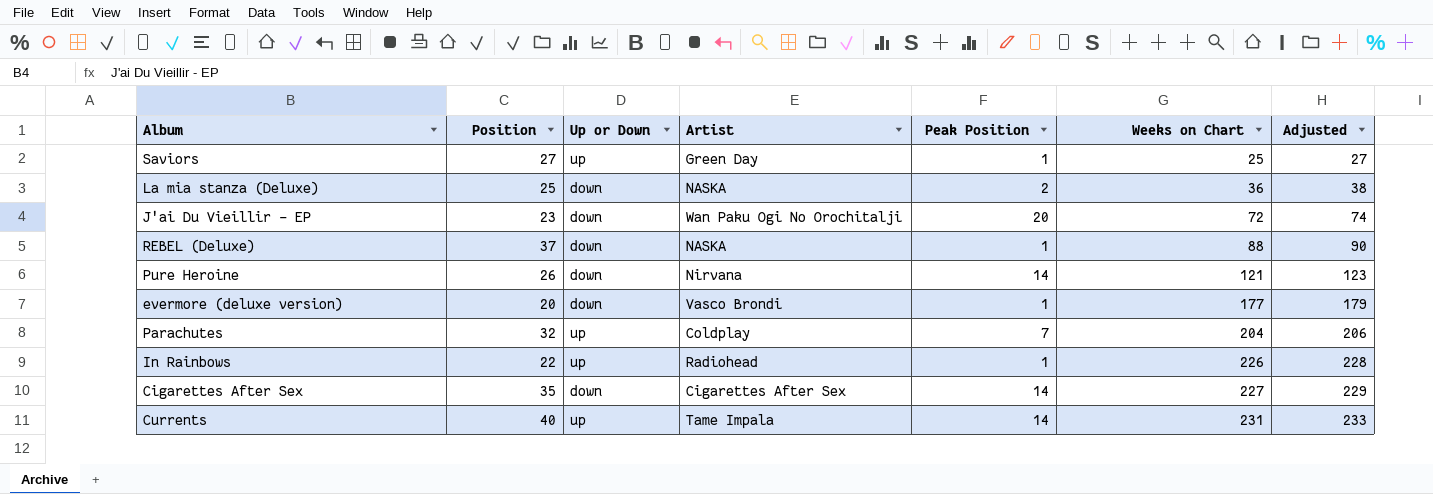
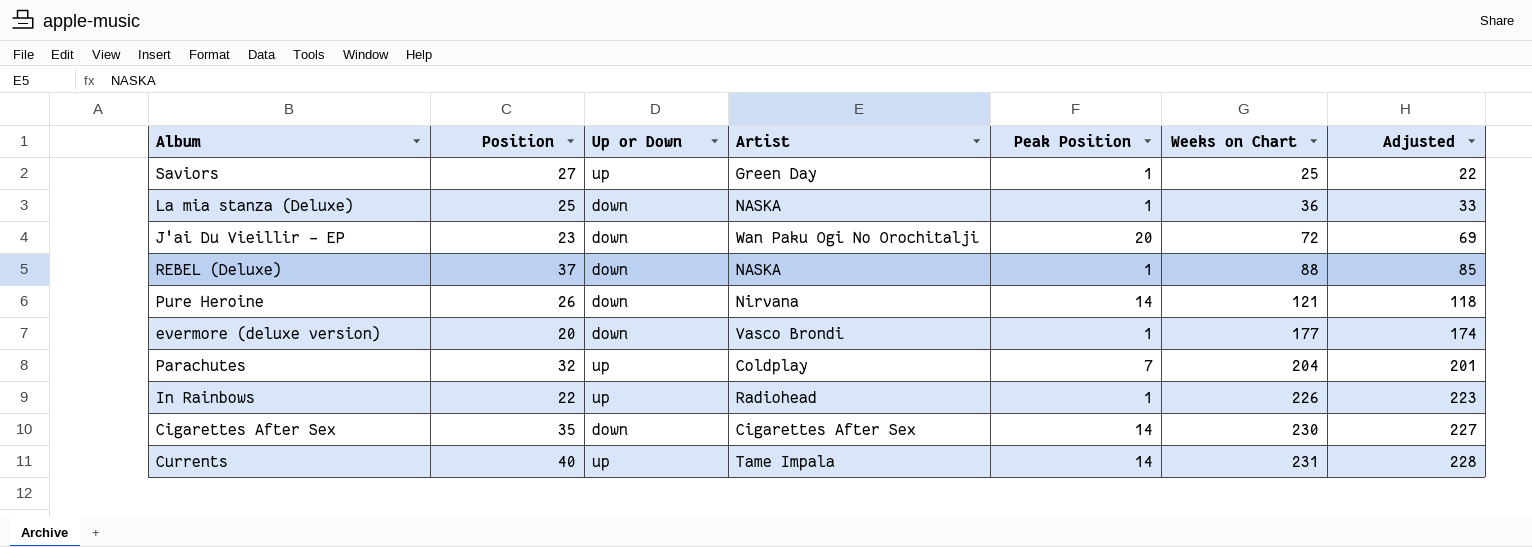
column Adjusted | formula: [Weeks on Chart] + 2 -> [Weeks on Chart] - 3
La mia stanza (Deluxe) | Peak Position: 2 -> 1
Cigarettes After Sex | Weeks on Chart: 227 -> 230

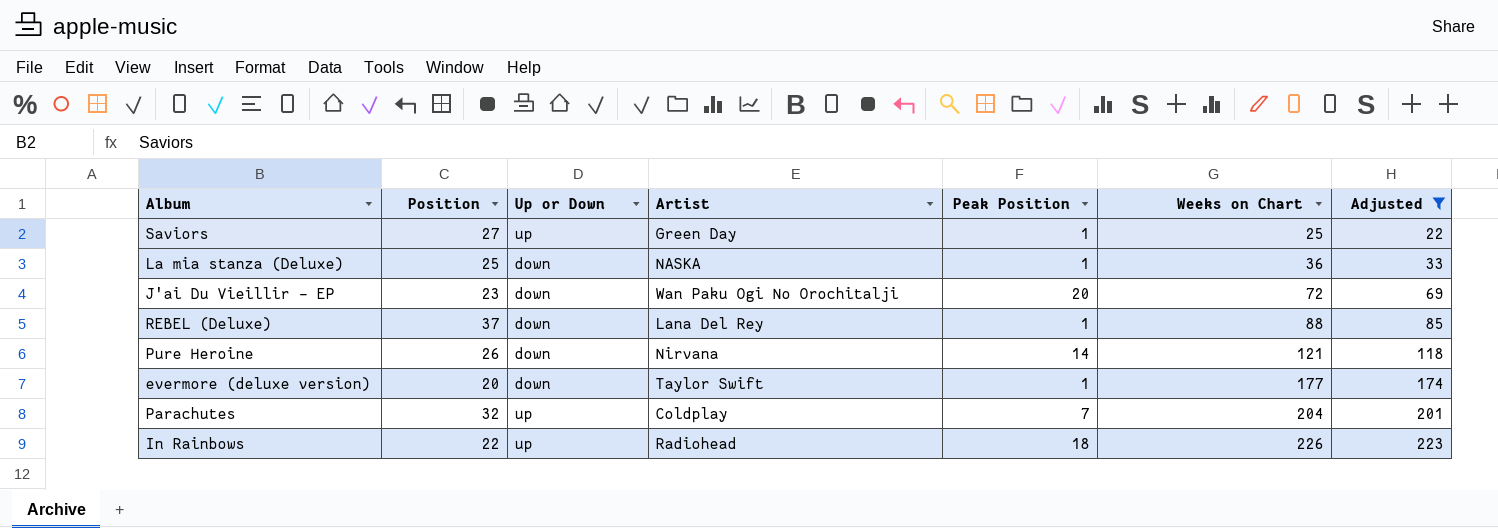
filter: none -> Adjusted <= 223
REBEL (Deluxe) | Artist: NASKA -> Lana Del Rey
evermore (deluxe version) | Artist: Vasco Brondi -> Taylor Swift
In Rainbows | Peak Position: 1 -> 18

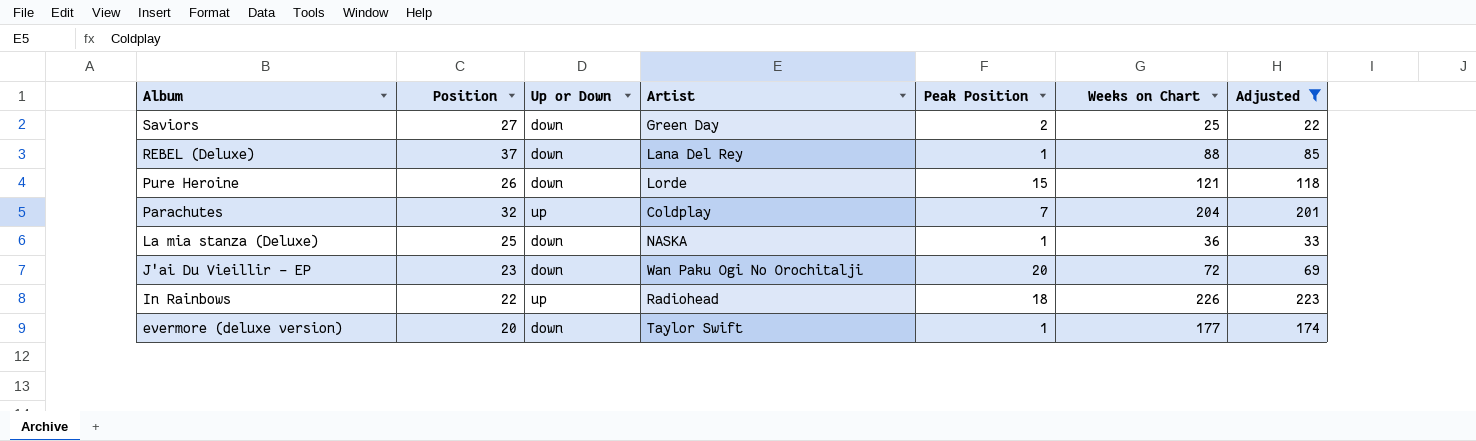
row order: Weeks on Chart ascending -> Album descending
Saviors | Up or Down: up -> down
Saviors | Peak Position: 1 -> 2
Pure Heroine | Artist: Nirvana -> Lorde
Pure Heroine | Peak Position: 14 -> 15

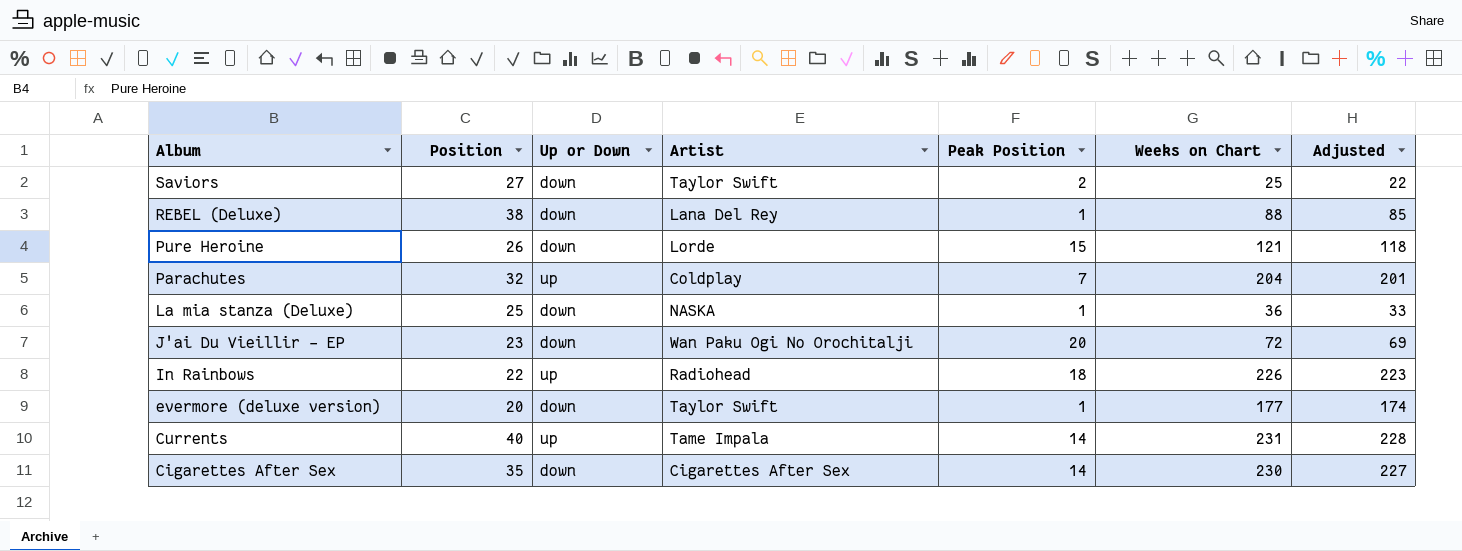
filter: Adjusted <= 223 -> none
Saviors | Artist: Green Day -> Taylor Swift
REBEL (Deluxe) | Position: 37 -> 38

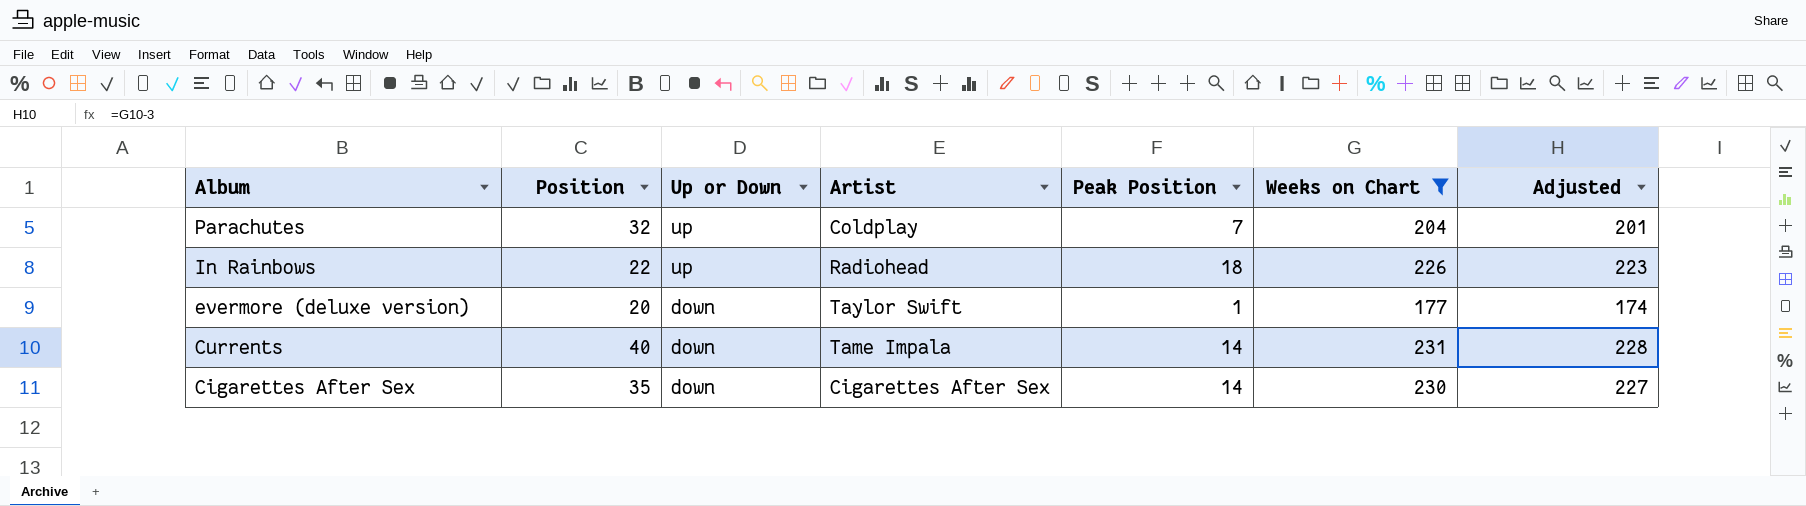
filter: none -> Weeks on Chart >= 177
Currents | Up or Down: up -> down

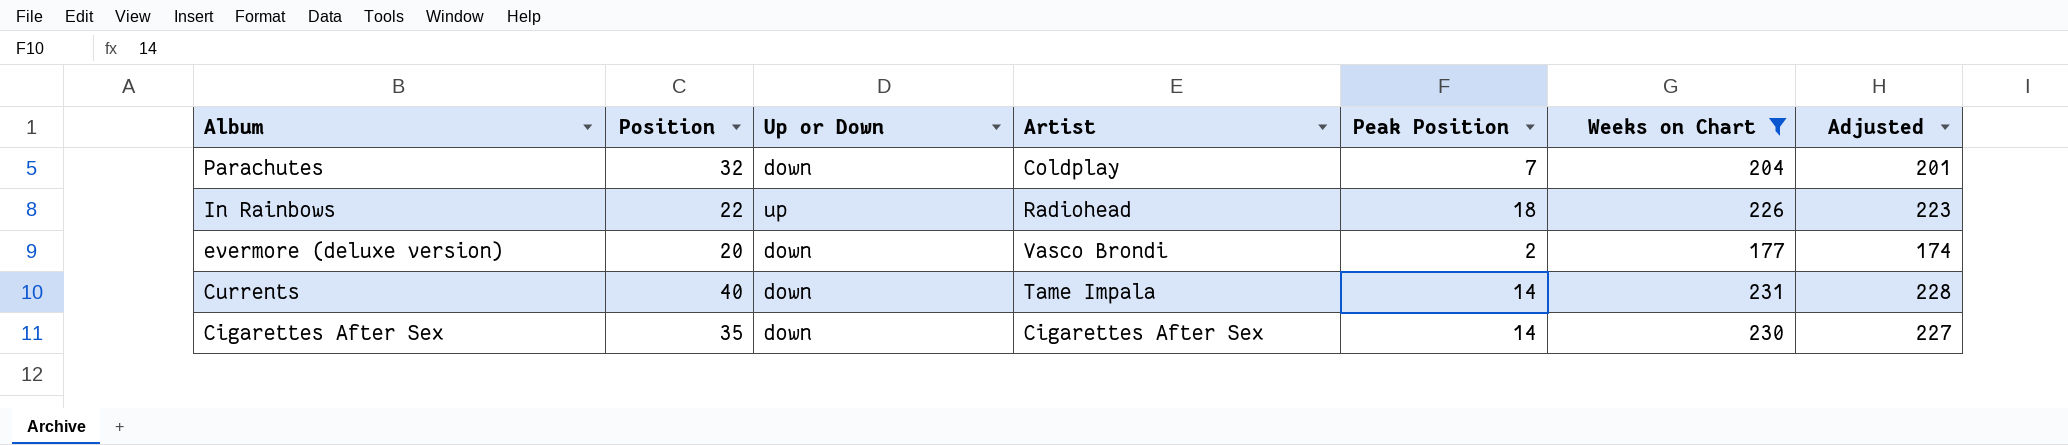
Parachutes | Up or Down: up -> down
evermore (deluxe version) | Artist: Taylor Swift -> Vasco Brondi
evermore (deluxe version) | Peak Position: 1 -> 2

